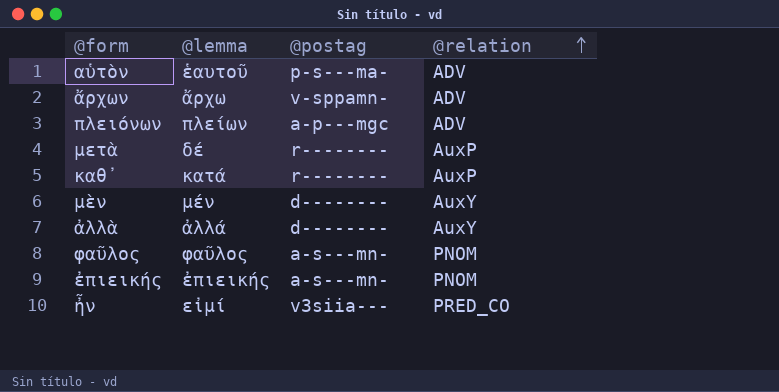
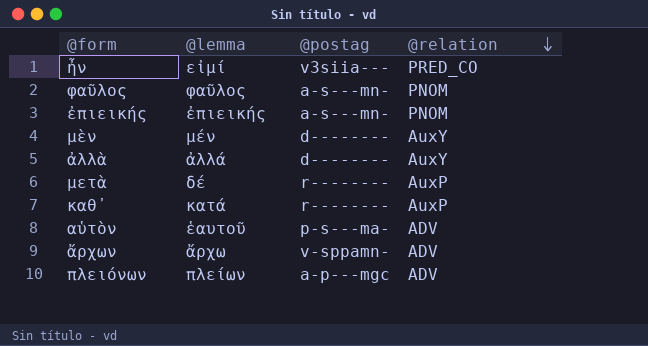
row order: @relation ascending -> @relation descending

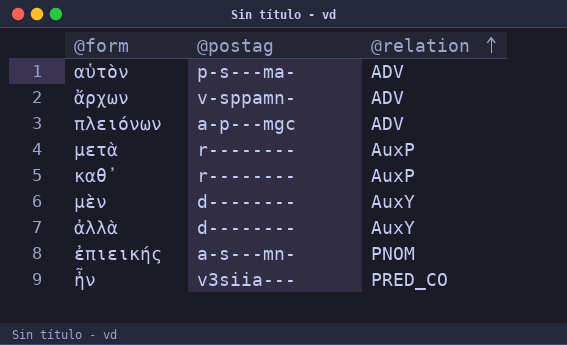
row order: @relation descending -> @relation ascending
column @lemma | position: 2 -> none
row φαῦλος: φαῦλος | a-s---mn- | PNOM -> none

